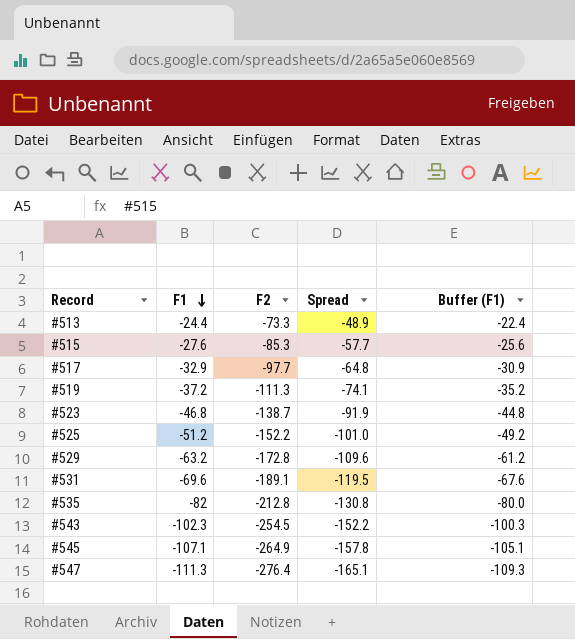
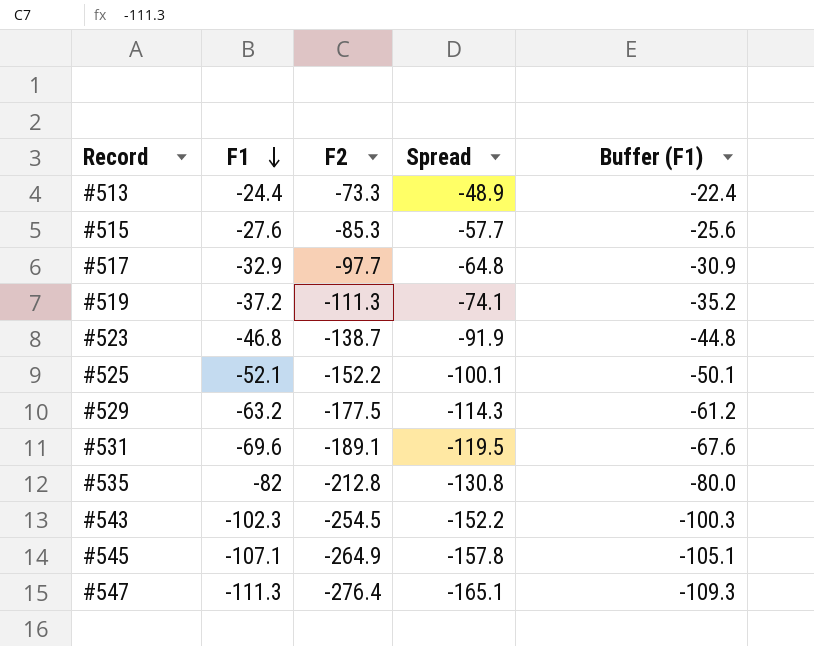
#525 | F1: -51.2 -> -52.1
#525 | Spread: -101.0 -> -100.1
#525 | Buffer (F1): -49.2 -> -50.1
#529 | F2: -172.8 -> -177.5
#529 | Spread: -109.6 -> -114.3

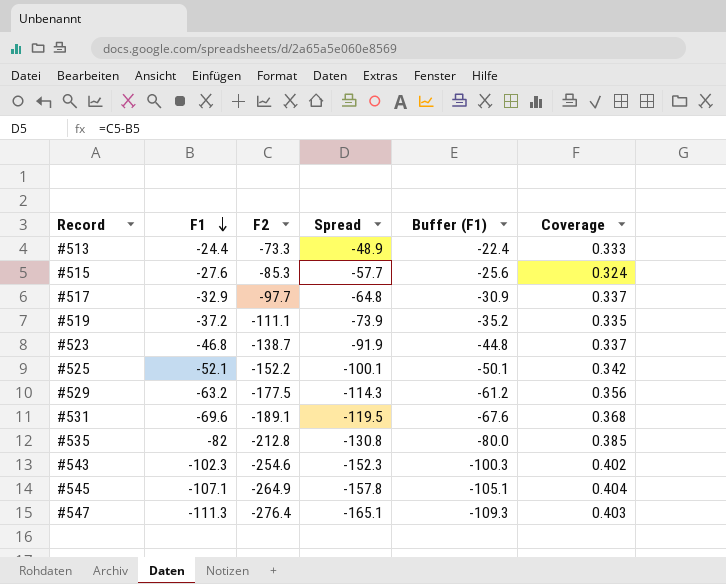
column Coverage | formula: none -> [F1] / [F2]
#519 | F2: -111.3 -> -111.1
#519 | Spread: -74.1 -> -73.9
#543 | F2: -254.5 -> -254.6
#543 | Spread: -152.2 -> -152.3

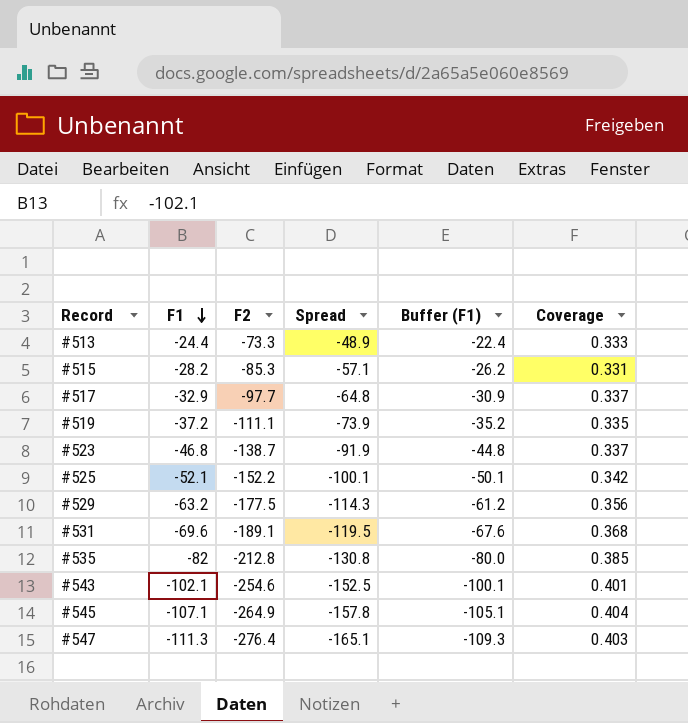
#515 | F1: -27.6 -> -28.2
#515 | Spread: -57.7 -> -57.1
#515 | Buffer (F1): -25.6 -> -26.2
#515 | Coverage: 0.324 -> 0.331
#543 | F1: -102.3 -> -102.1
#543 | Spread: -152.3 -> -152.5
#543 | Buffer (F1): -100.3 -> -100.1
#543 | Coverage: 0.402 -> 0.401

